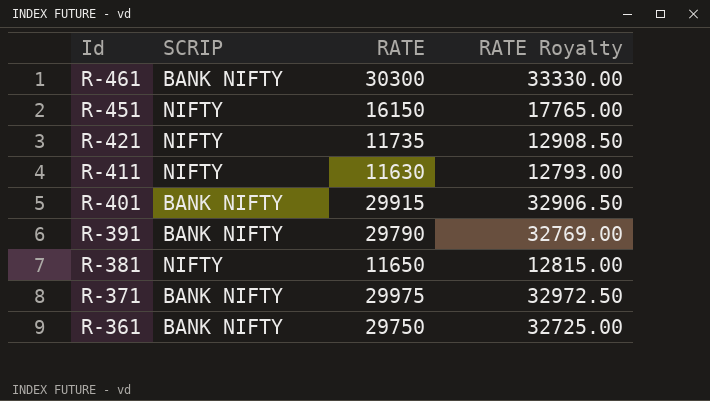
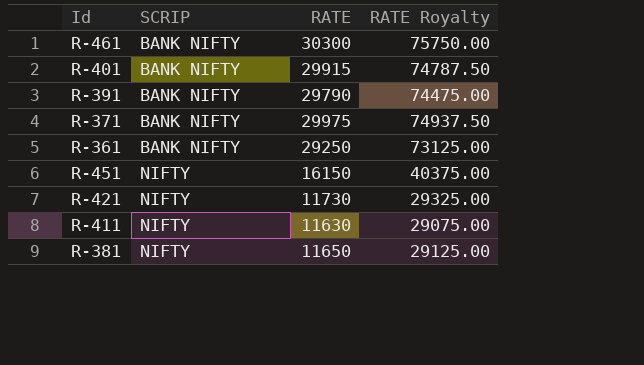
row order: Id descending -> SCRIP ascending
column RATE Royalty | formula: [RATE] * 1.1 -> [RATE] * 2.5
R-361 | RATE: 29750 -> 29250
R-421 | RATE: 11735 -> 11730

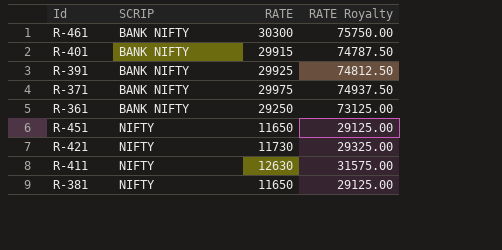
R-391 | RATE: 29790 -> 29925
R-391 | RATE Royalty: 74475.00 -> 74812.50
R-451 | RATE: 16150 -> 11650
R-451 | RATE Royalty: 40375.00 -> 29125.00
R-411 | RATE: 11630 -> 12630
R-411 | RATE Royalty: 29075.00 -> 31575.00

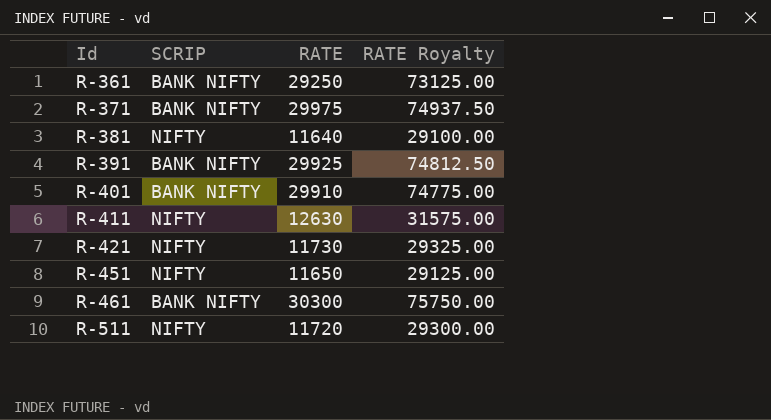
row order: SCRIP ascending -> Id ascending
R-381 | RATE: 11650 -> 11640
R-381 | RATE Royalty: 29125.00 -> 29100.00
R-401 | RATE: 29915 -> 29910
R-401 | RATE Royalty: 74787.50 -> 74775.00
row R-511: none -> NIFTY | 11720 | 29300.00

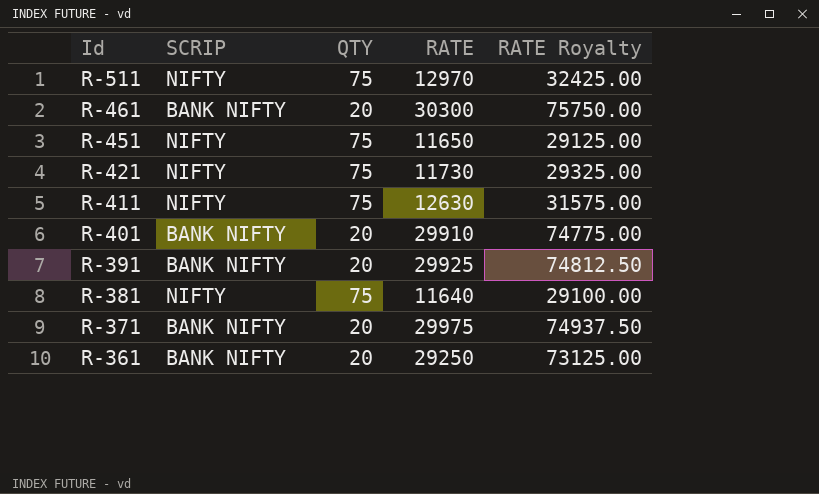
row order: Id ascending -> Id descending
column QTY | position: none -> 3
R-511 | RATE: 11720 -> 12970
R-511 | RATE Royalty: 29300.00 -> 32425.00

